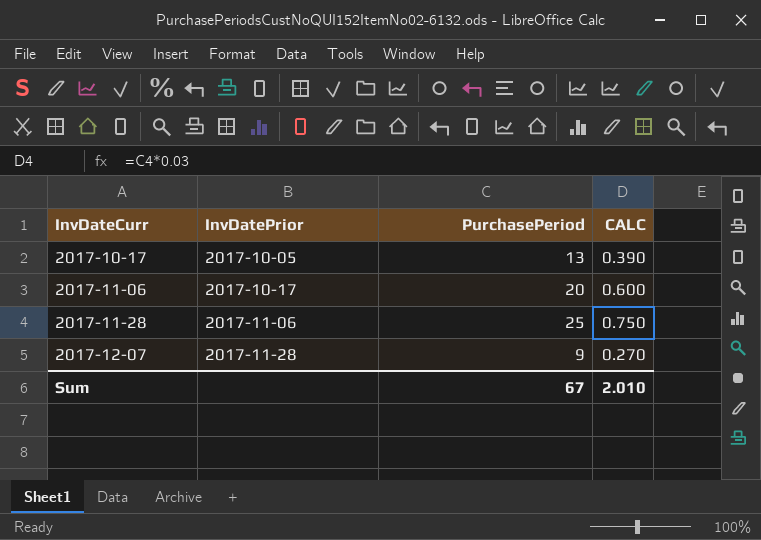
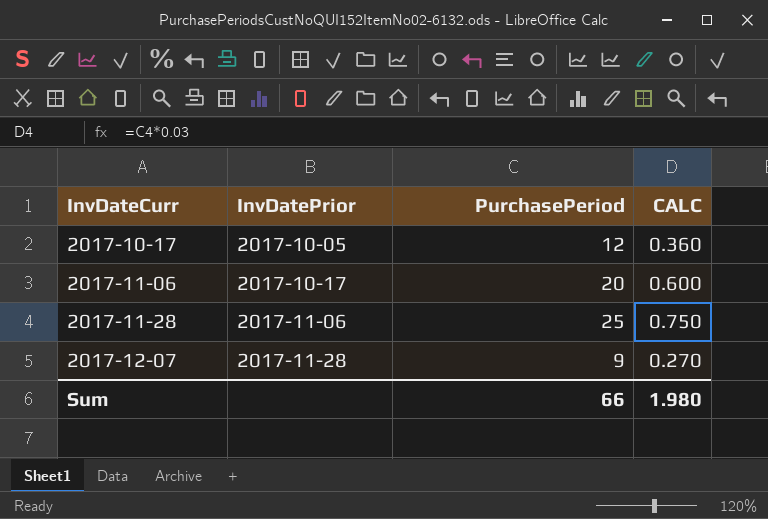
2017-10-17 | PurchasePeriod: 13 -> 12
2017-10-17 | CALC: 0.390 -> 0.360
Sum | PurchasePeriod: 67 -> 66
Sum | CALC: 2.010 -> 1.980

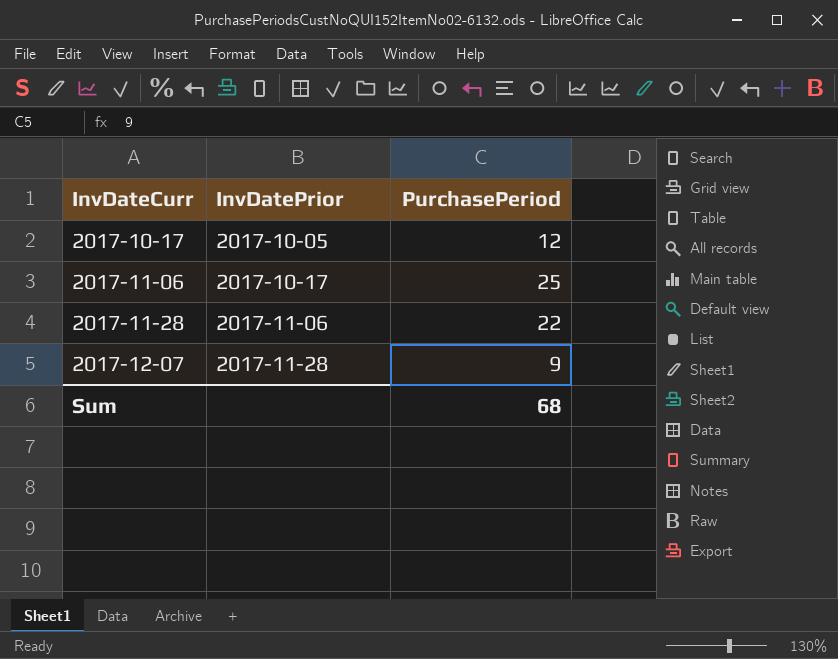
column CALC | formula: [PurchasePeriod] * 0.03 -> none
2017-11-06 | PurchasePeriod: 20 -> 25
2017-11-28 | PurchasePeriod: 25 -> 22
Sum | PurchasePeriod: 66 -> 68

